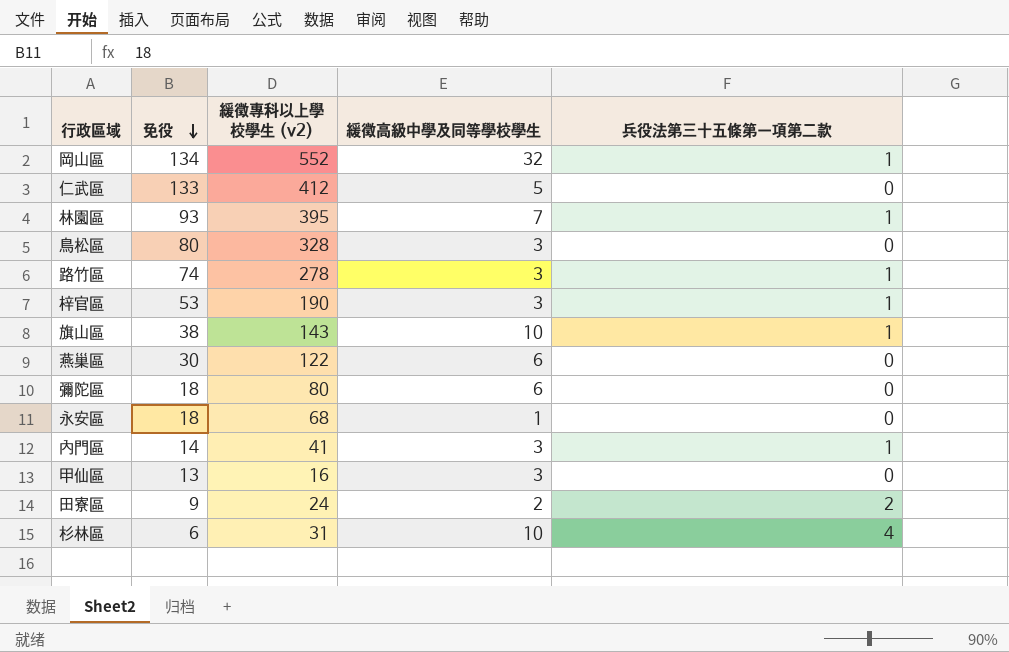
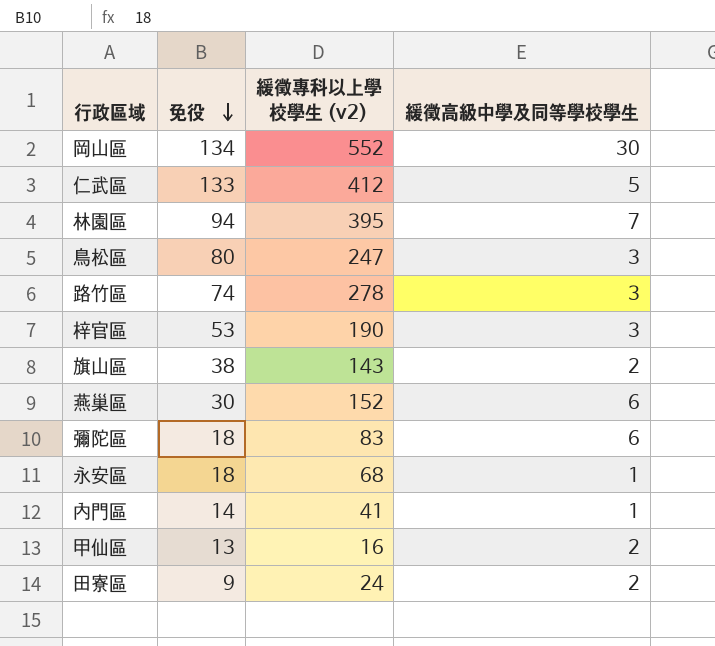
column 兵役法第三十五條第一項第二款 | position: 5 -> none
row 杉林區: 6 | 31 | 10 | 4 -> none
岡山區 | 緩徵高級中學及同等學校學生: 32 -> 30
林園區 | 免役: 93 -> 94
鳥松區 | 緩徵專科以上學校學生 (v2): 328 -> 247
旗山區 | 緩徵高級中學及同等學校學生: 10 -> 2
燕巢區 | 緩徵專科以上學校學生 (v2): 122 -> 152
彌陀區 | 緩徵專科以上學校學生 (v2): 80 -> 83
內門區 | 緩徵高級中學及同等學校學生: 3 -> 1
甲仙區 | 緩徵高級中學及同等學校學生: 3 -> 2

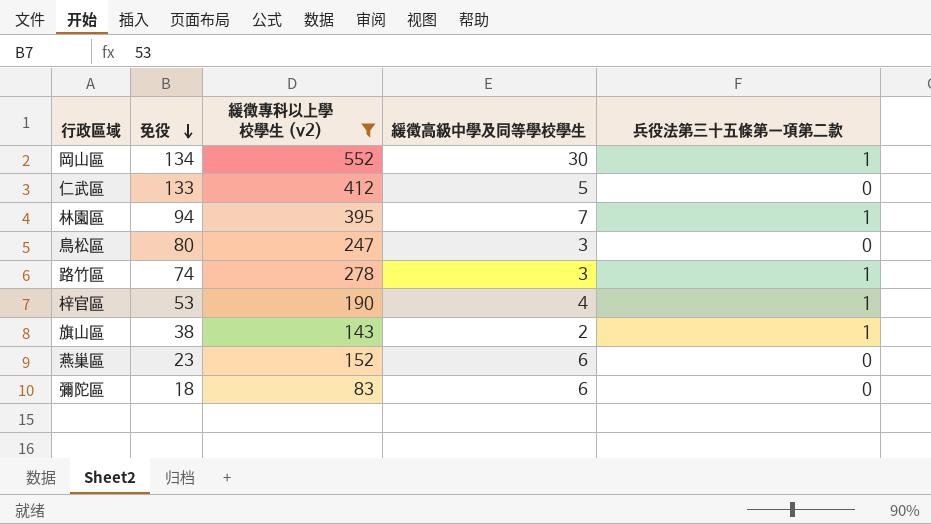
filter: none -> 緩徵專科以上學校學生 (v2) >= 83
column 兵役法第三十五條第一項第二款 | position: none -> 5
梓官區 | 緩徵高級中學及同等學校學生: 3 -> 4
燕巢區 | 免役: 30 -> 23

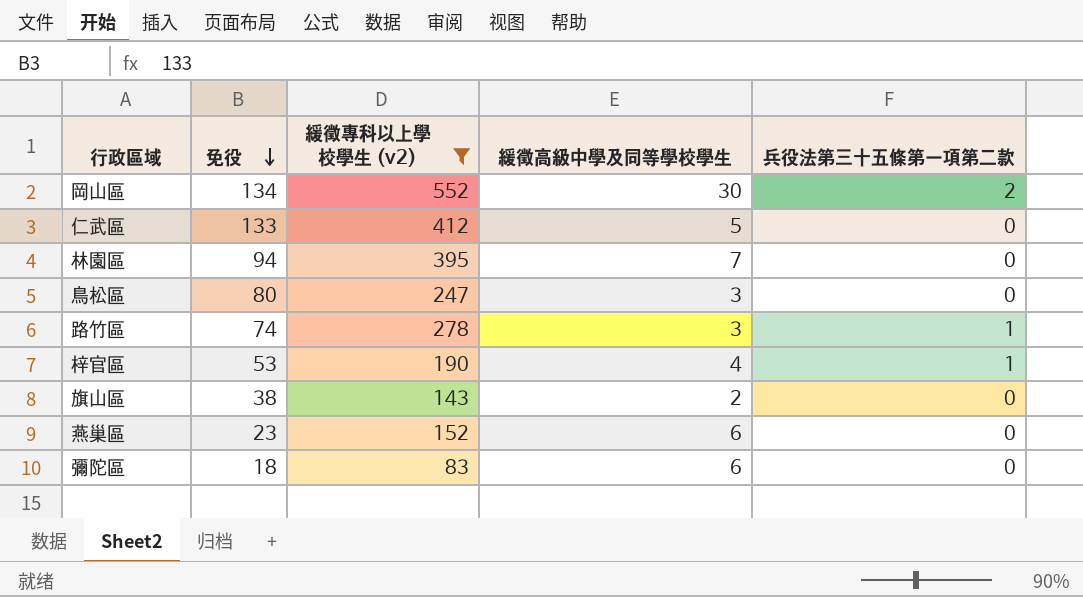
岡山區 | 兵役法第三十五條第一項第二款: 1 -> 2
林園區 | 兵役法第三十五條第一項第二款: 1 -> 0
旗山區 | 兵役法第三十五條第一項第二款: 1 -> 0

